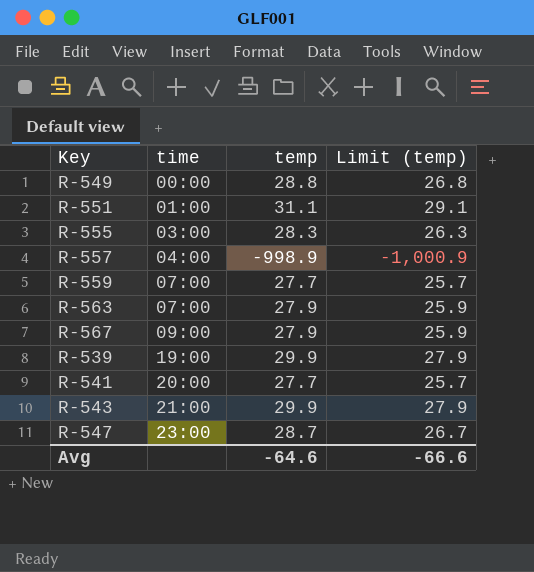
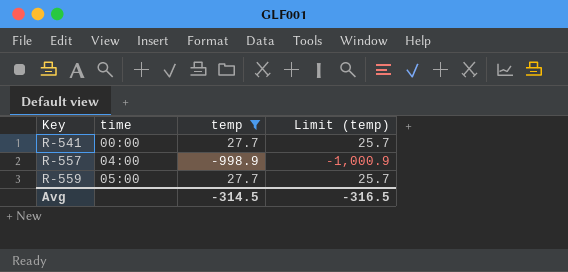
filter: none -> temp <= 27.7
row order: time ascending -> Key ascending
R-541 | time: 20:00 -> 00:00
R-559 | time: 07:00 -> 05:00
Avg | temp: -64.6 -> -314.5
Avg | Limit (temp): -66.6 -> -316.5

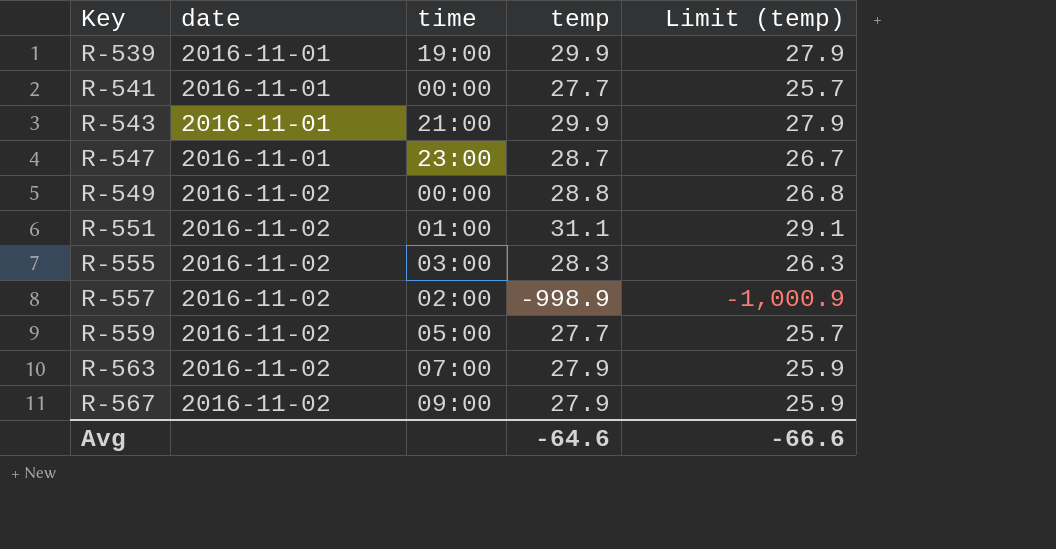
filter: temp <= 27.7 -> none
column date | position: none -> 2
R-557 | time: 04:00 -> 02:00
Avg | temp: -314.5 -> -64.6
Avg | Limit (temp): -316.5 -> -66.6

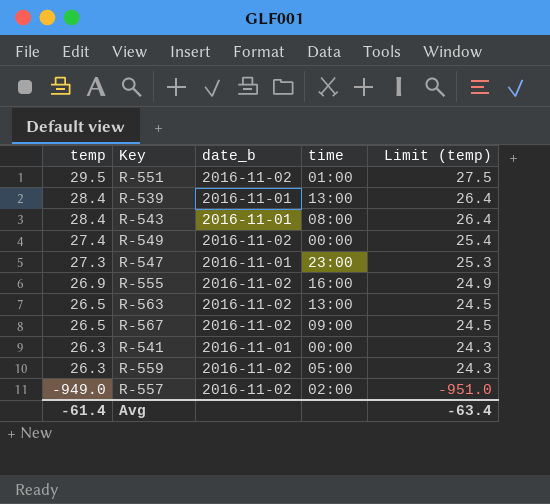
row order: Key ascending -> temp descending
column temp | position: 4 -> 1
column name: date -> date_b
R-551 | temp: 31.1 -> 29.5
R-551 | Limit (temp): 29.1 -> 27.5
R-539 | temp: 29.9 -> 28.4
R-539 | time: 19:00 -> 13:00
R-539 | Limit (temp): 27.9 -> 26.4
R-543 | temp: 29.9 -> 28.4
R-543 | time: 21:00 -> 08:00
R-543 | Limit (temp): 27.9 -> 26.4
R-549 | temp: 28.8 -> 27.4
R-549 | Limit (temp): 26.8 -> 25.4
R-547 | temp: 28.7 -> 27.3
R-547 | Limit (temp): 26.7 -> 25.3
R-555 | temp: 28.3 -> 26.9
R-555 | time: 03:00 -> 16:00
R-555 | Limit (temp): 26.3 -> 24.9
R-563 | temp: 27.9 -> 26.5
R-563 | time: 07:00 -> 13:00
R-563 | Limit (temp): 25.9 -> 24.5
R-567 | temp: 27.9 -> 26.5
R-567 | Limit (temp): 25.9 -> 24.5
R-541 | temp: 27.7 -> 26.3
R-541 | Limit (temp): 25.7 -> 24.3
R-559 | temp: 27.7 -> 26.3
R-559 | Limit (temp): 25.7 -> 24.3
R-557 | temp: -998.9 -> -949.0
R-557 | Limit (temp): -1,000.9 -> -951.0
Avg | temp: -64.6 -> -61.4
Avg | Limit (temp): -66.6 -> -63.4

